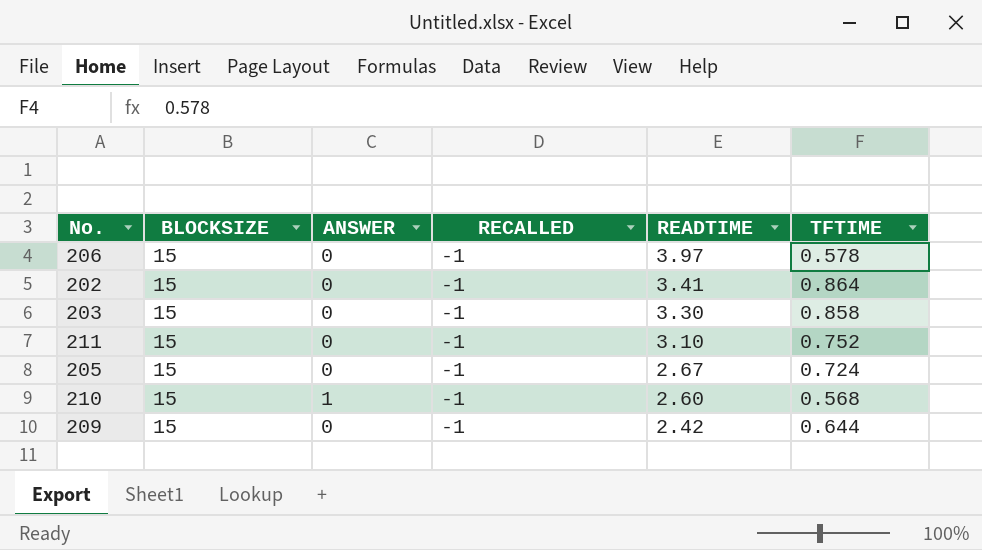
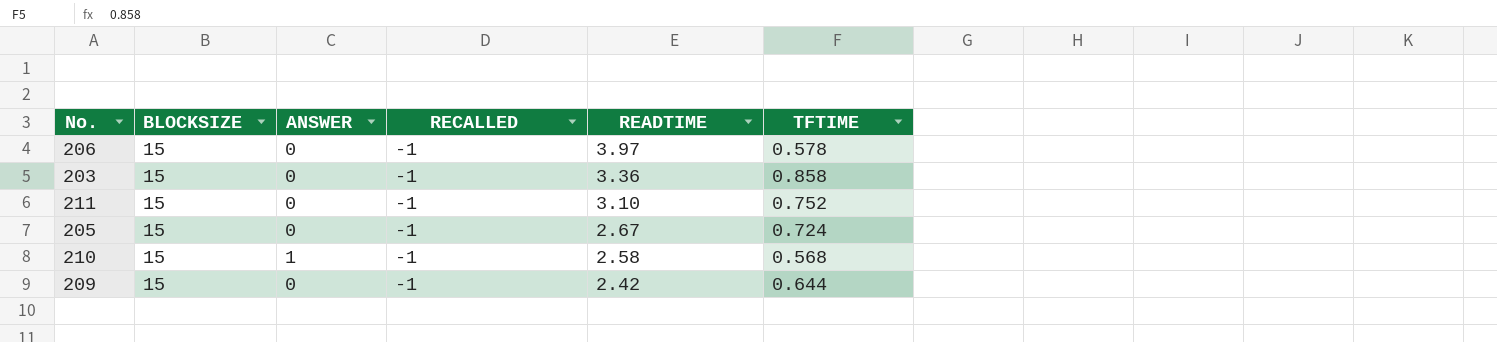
row 202: 15 | 0 | -1 | 3.41 | 0.864 -> none
203 | READTIME: 3.30 -> 3.36
210 | READTIME: 2.60 -> 2.58

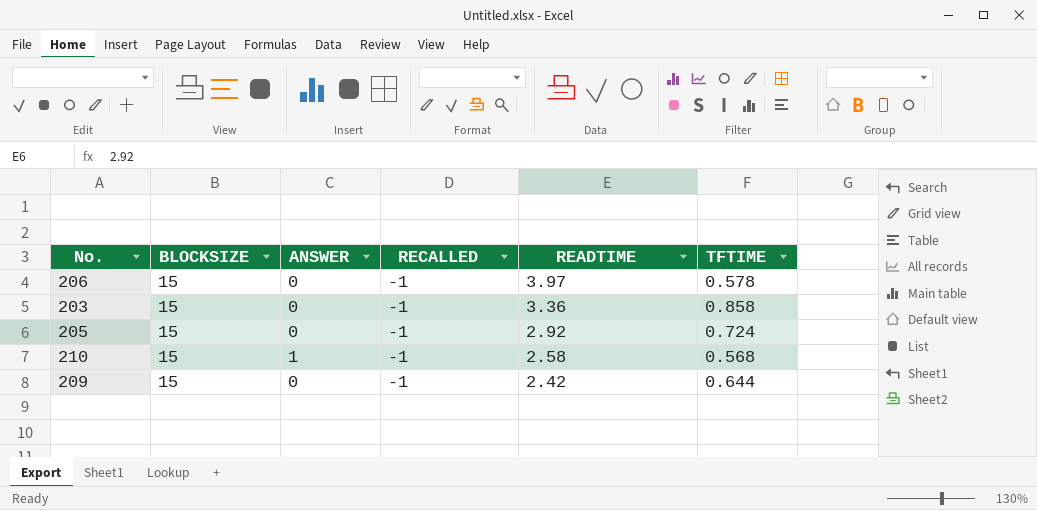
row 211: 15 | 0 | -1 | 3.10 | 0.752 -> none
205 | READTIME: 2.67 -> 2.92

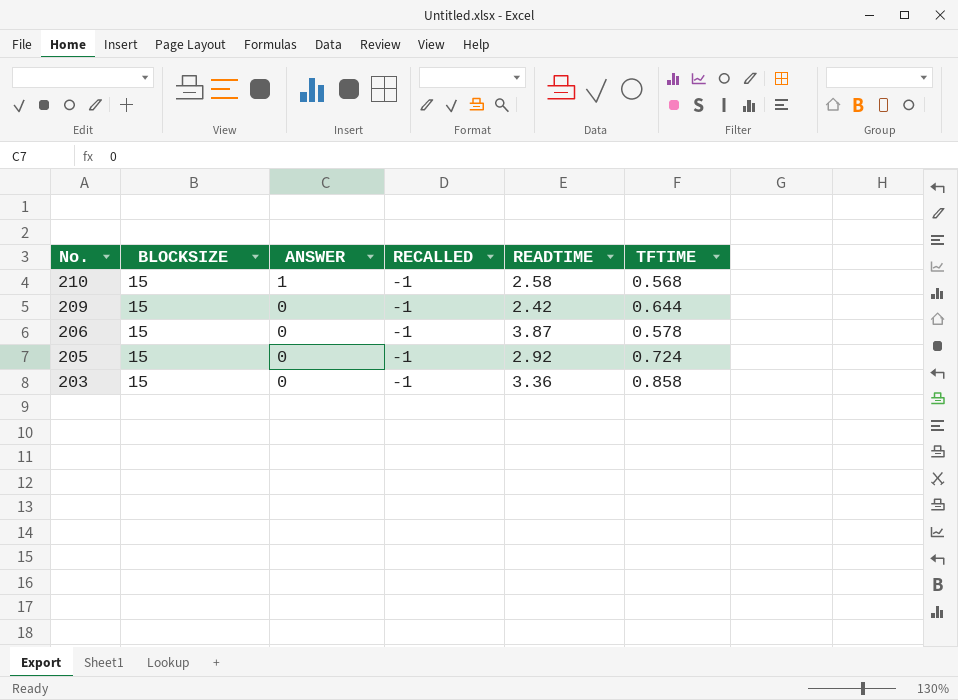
row order: READTIME descending -> No. descending
206 | READTIME: 3.97 -> 3.87

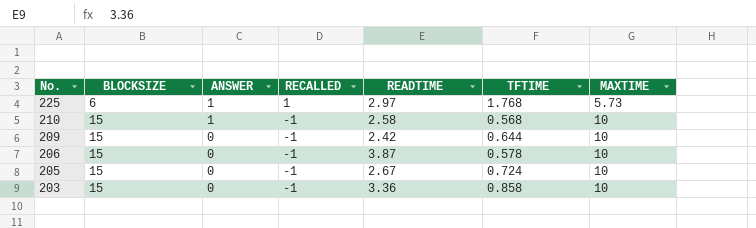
column MAXTIME | position: none -> 7
row 225: none -> 6 | 1 | 1 | 2.97 | 1.768 | 5.73
205 | READTIME: 2.92 -> 2.67

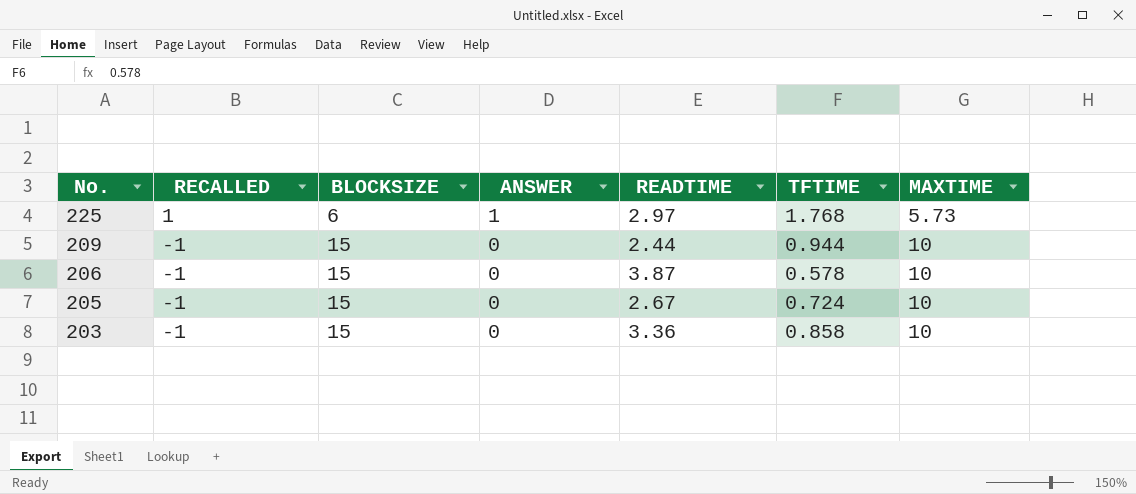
column RECALLED | position: 4 -> 2
row 210: 15 | 1 | -1 | 2.58 | 0.568 | 10 -> none
209 | READTIME: 2.42 -> 2.44
209 | TFTIME: 0.644 -> 0.944

